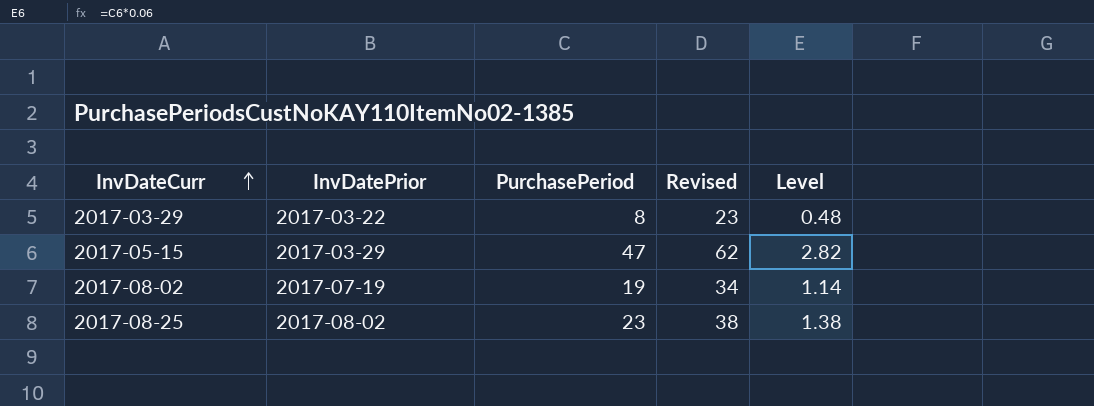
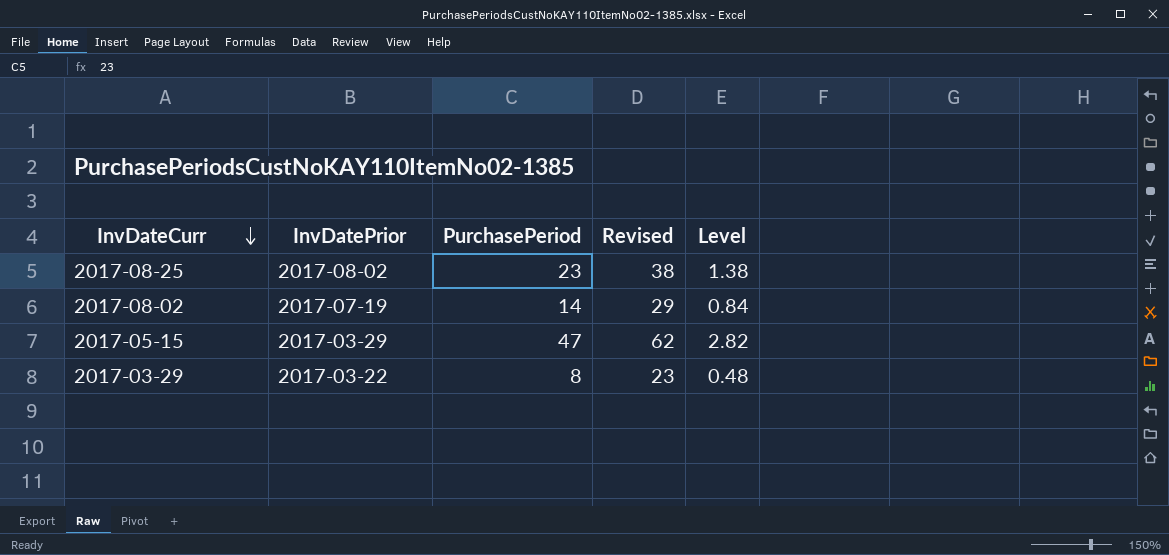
row order: InvDateCurr ascending -> InvDateCurr descending
2017-08-02 | PurchasePeriod: 19 -> 14
2017-08-02 | Revised: 34 -> 29
2017-08-02 | Level: 1.14 -> 0.84

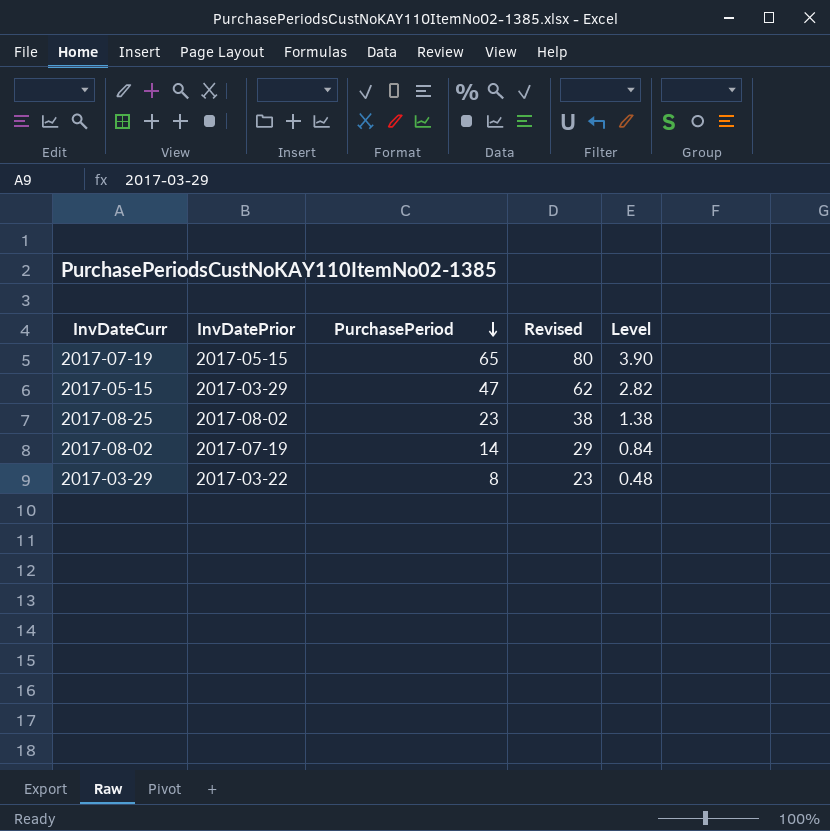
row order: InvDateCurr descending -> PurchasePeriod descending
row 2017-07-19: none -> 2017-05-15 | 65 | 80 | 3.90

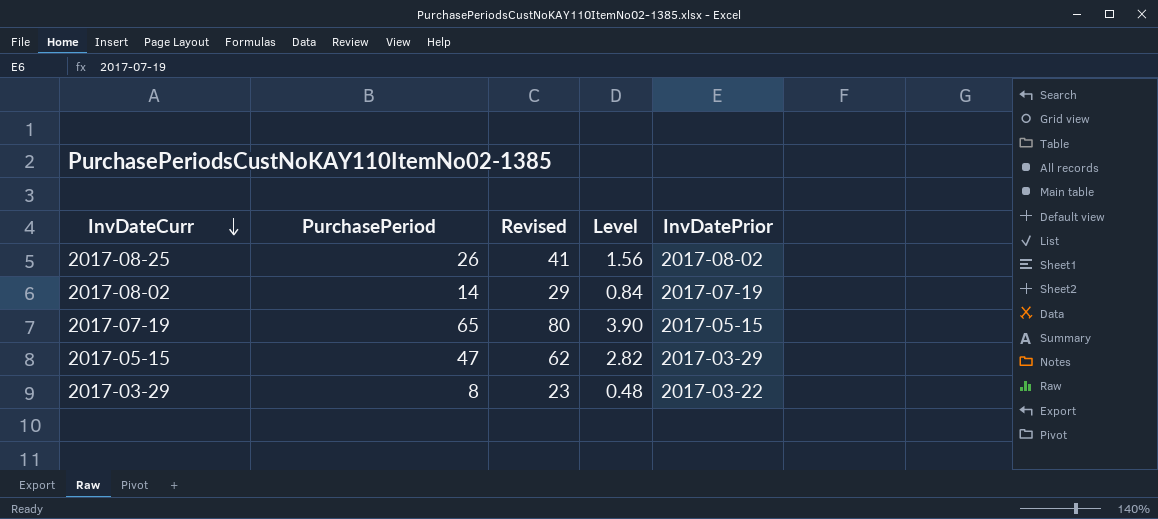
row order: PurchasePeriod descending -> InvDateCurr descending
column InvDatePrior | position: 2 -> 5
2017-08-25 | PurchasePeriod: 23 -> 26
2017-08-25 | Revised: 38 -> 41
2017-08-25 | Level: 1.38 -> 1.56

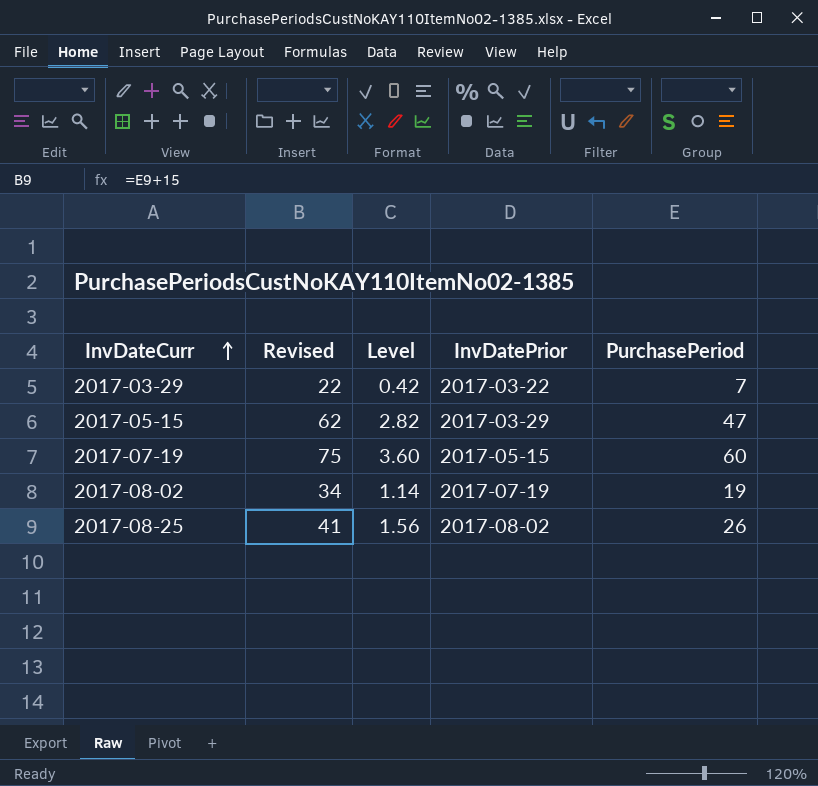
row order: InvDateCurr descending -> InvDateCurr ascending
column PurchasePeriod | position: 2 -> 5
2017-03-29 | Revised: 23 -> 22
2017-03-29 | Level: 0.48 -> 0.42
2017-03-29 | PurchasePeriod: 8 -> 7
2017-07-19 | Revised: 80 -> 75
2017-07-19 | Level: 3.90 -> 3.60
2017-07-19 | PurchasePeriod: 65 -> 60
2017-08-02 | Revised: 29 -> 34
2017-08-02 | Level: 0.84 -> 1.14
2017-08-02 | PurchasePeriod: 14 -> 19

